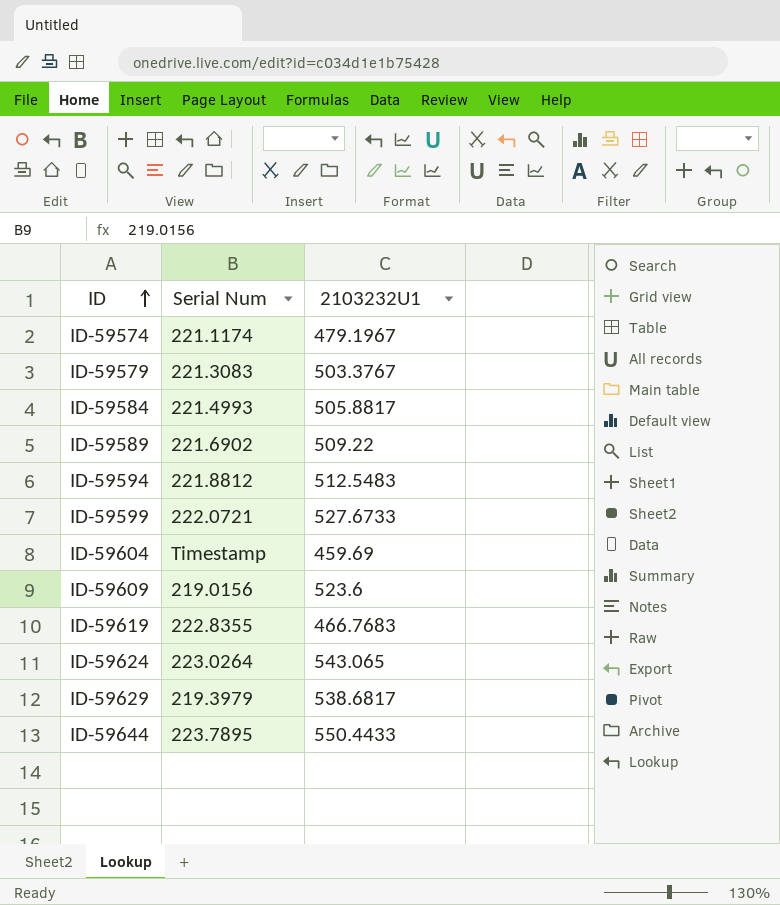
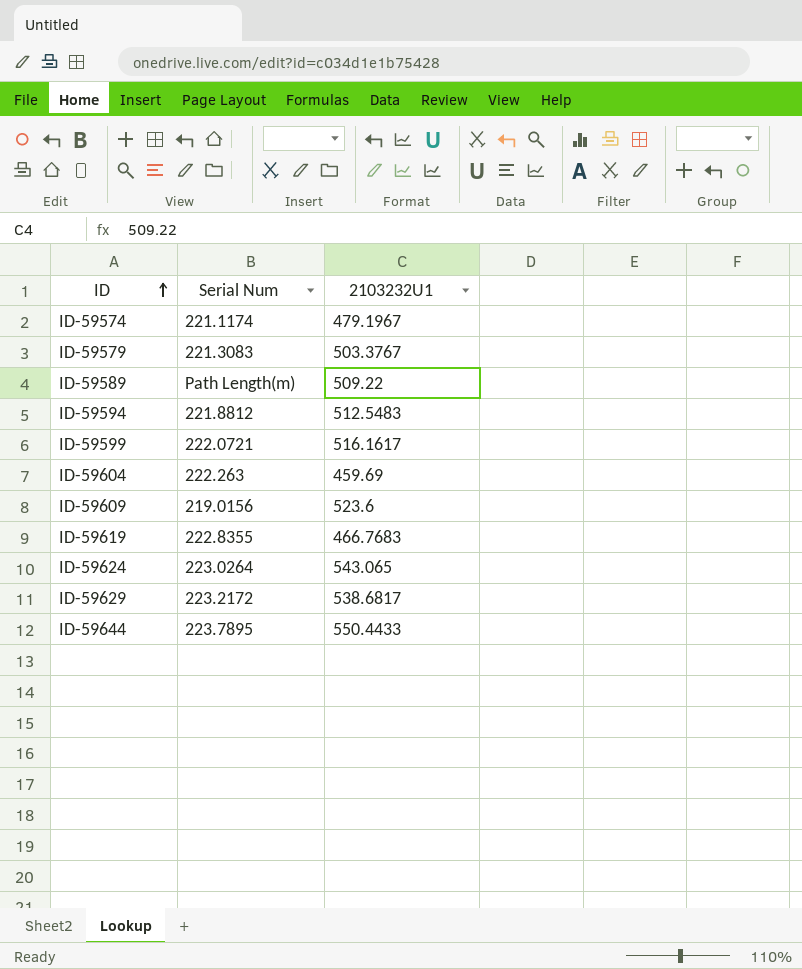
row ID-59584: 221.4993 | 505.8817 -> none
ID-59589 | Serial Num: 221.6902 -> Path Length(m)
ID-59599 | 2103232U1: 527.6733 -> 516.1617
ID-59604 | Serial Num: Timestamp -> 222.263
ID-59629 | Serial Num: 219.3979 -> 223.2172

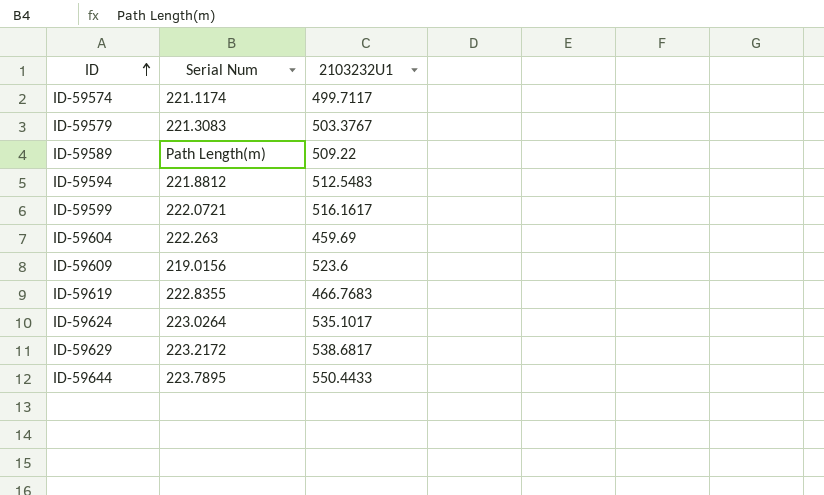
ID-59574 | 2103232U1: 479.1967 -> 499.7117
ID-59624 | 2103232U1: 543.065 -> 535.1017

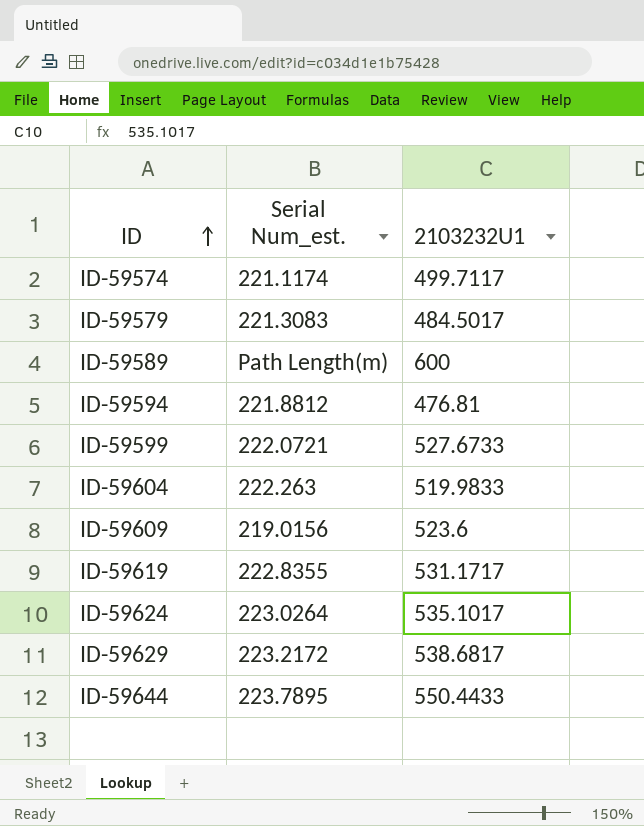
column name: Serial Num -> Serial Num_est.
ID-59579 | 2103232U1: 503.3767 -> 484.5017
ID-59589 | 2103232U1: 509.22 -> 600
ID-59594 | 2103232U1: 512.5483 -> 476.81
ID-59599 | 2103232U1: 516.1617 -> 527.6733
ID-59604 | 2103232U1: 459.69 -> 519.9833
ID-59619 | 2103232U1: 466.7683 -> 531.1717

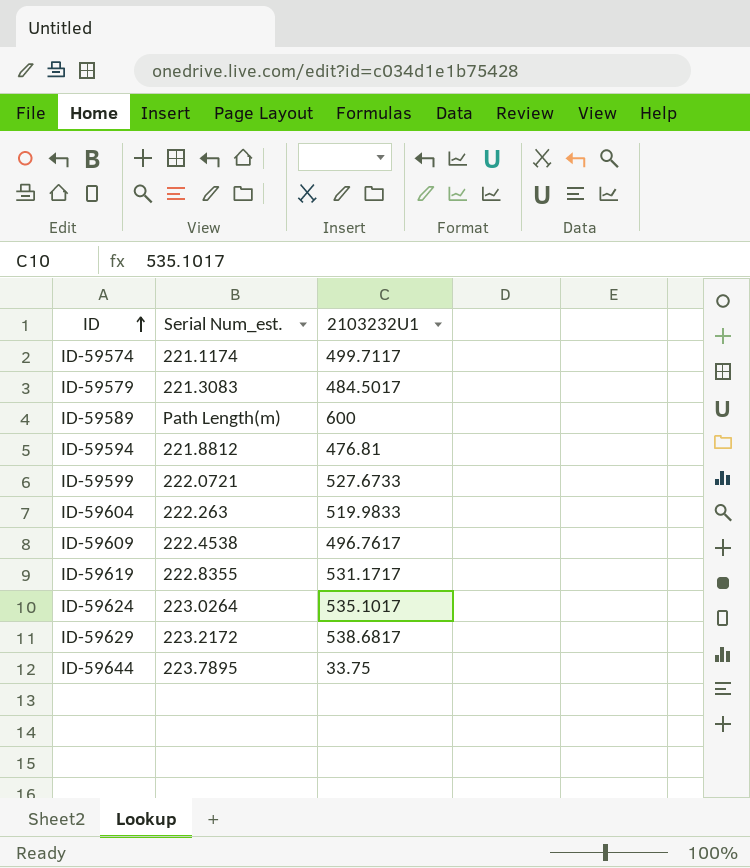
ID-59609 | Serial Num_est.: 219.0156 -> 222.4538
ID-59609 | 2103232U1: 523.6 -> 496.7617
ID-59644 | 2103232U1: 550.4433 -> 33.75

